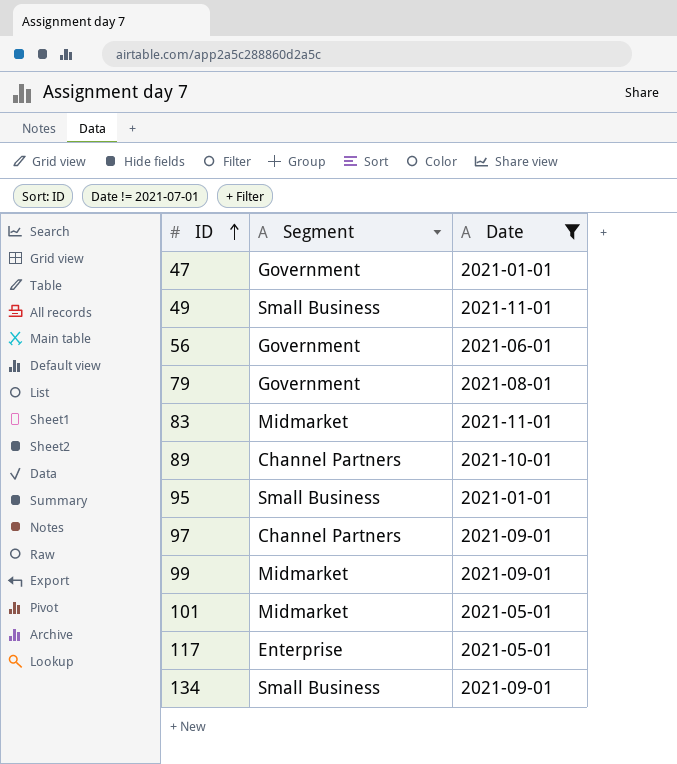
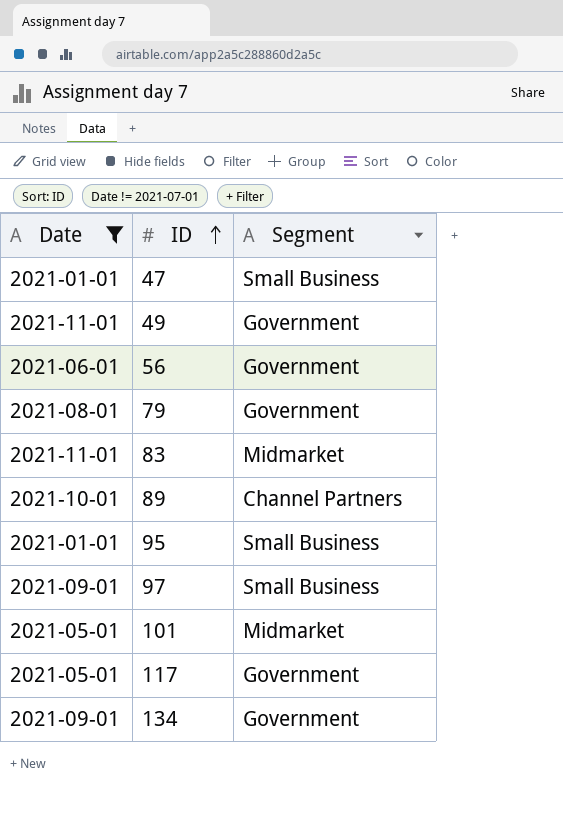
column Date | position: 3 -> 1
row 99: Midmarket | 2021-09-01 -> none
47 | Segment: Government -> Small Business
49 | Segment: Small Business -> Government
97 | Segment: Channel Partners -> Small Business
117 | Segment: Enterprise -> Government
134 | Segment: Small Business -> Government

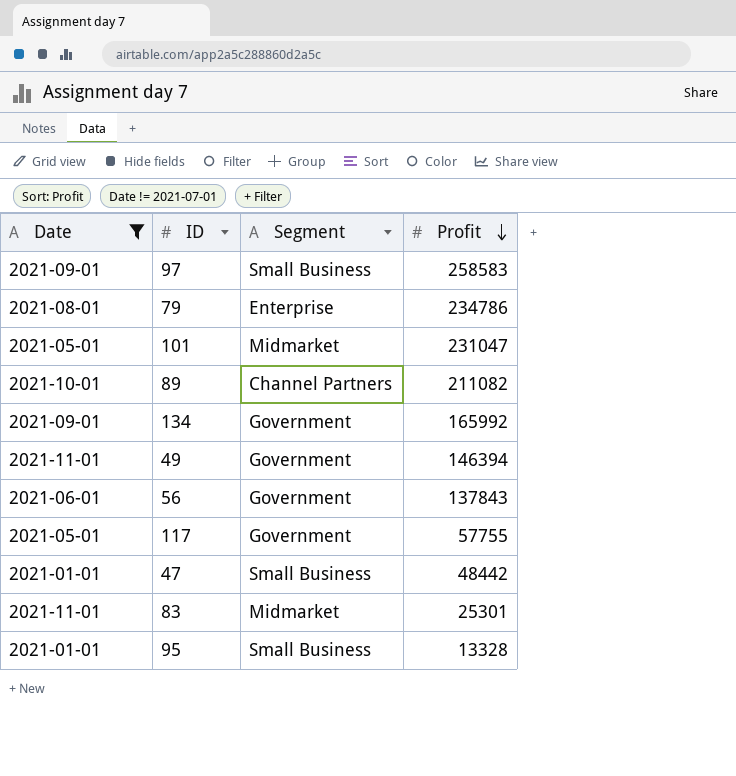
row order: ID ascending -> Profit descending
column Profit | position: none -> 4
79 | Segment: Government -> Enterprise

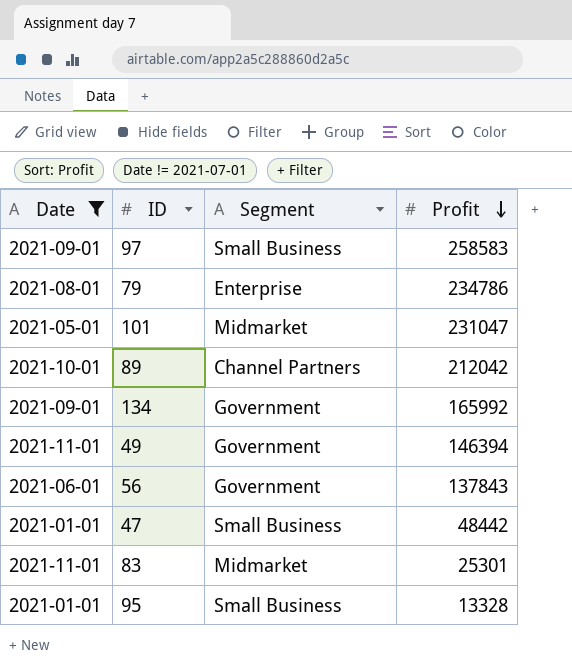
row 117: 2021-05-01 | Government | 57755 -> none
89 | Profit: 211082 -> 212042

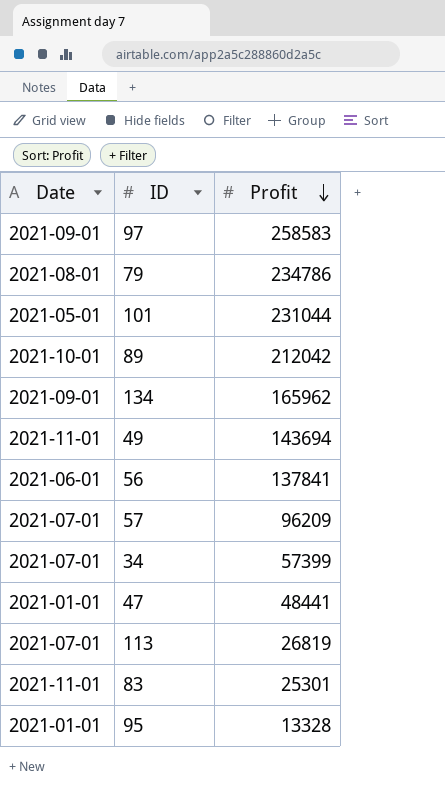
filter: Date != 2021-07-01 -> none
column Segment | position: 3 -> none
101 | Profit: 231047 -> 231044
134 | Profit: 165992 -> 165962
49 | Profit: 146394 -> 143694
56 | Profit: 137843 -> 137841
47 | Profit: 48442 -> 48441

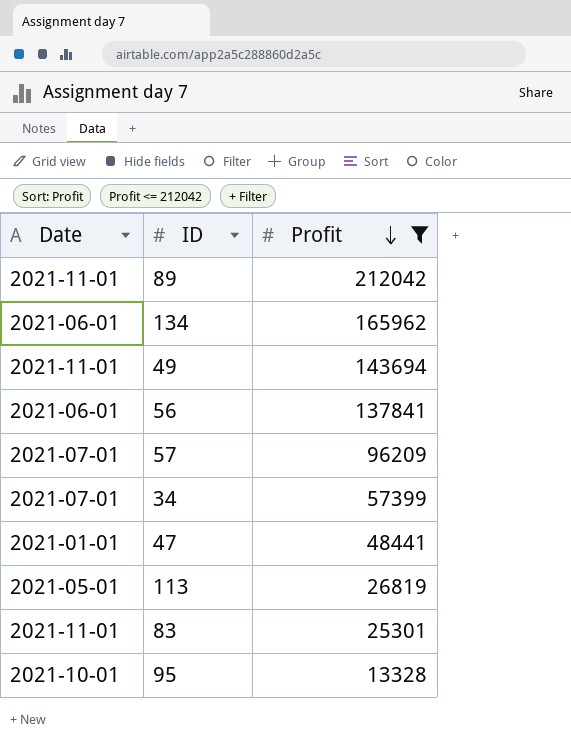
filter: none -> Profit <= 212042
89 | Date: 2021-10-01 -> 2021-11-01
134 | Date: 2021-09-01 -> 2021-06-01
113 | Date: 2021-07-01 -> 2021-05-01
95 | Date: 2021-01-01 -> 2021-10-01

